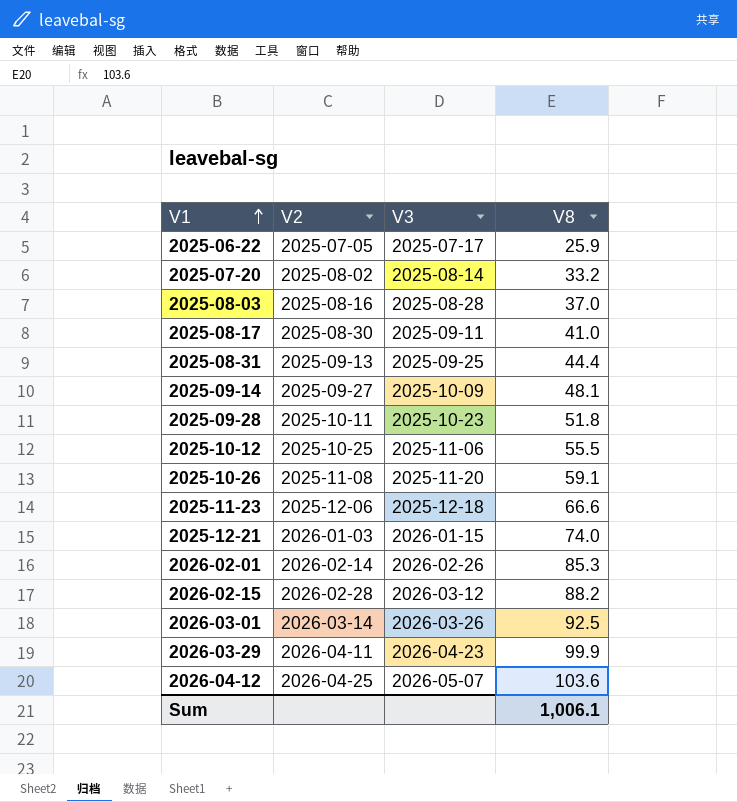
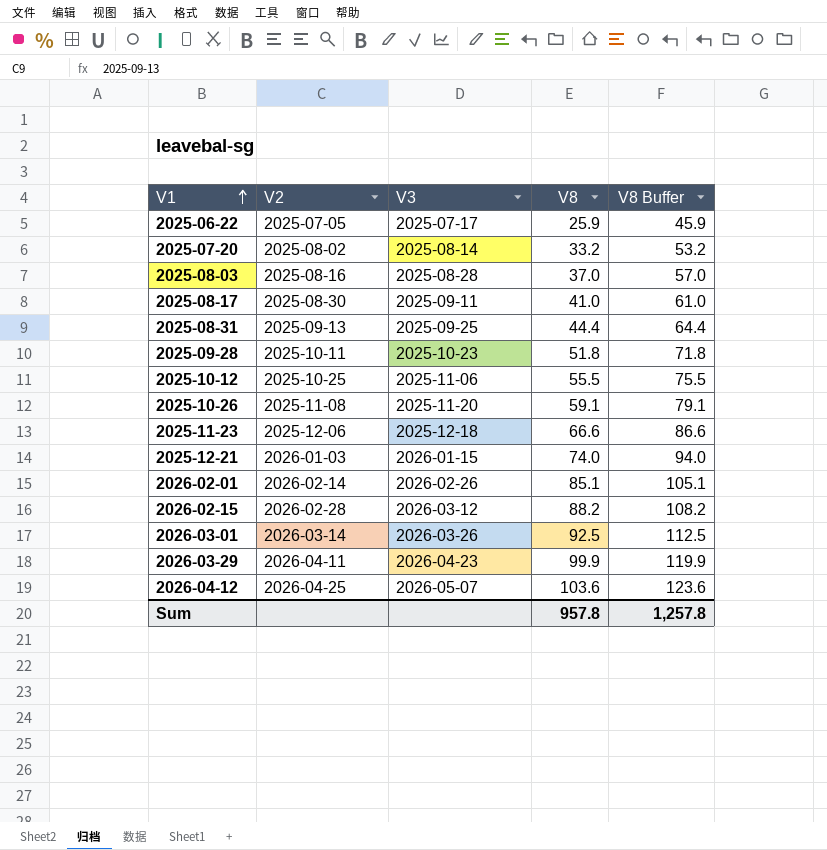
column V8 Buffer | formula: none -> [V8] + 20
row 2025-09-14: 2025-09-27 | 2025-10-09 | 48.1 -> none
2026-02-01 | V8: 85.3 -> 85.1
Sum | V8: 1,006.1 -> 957.8

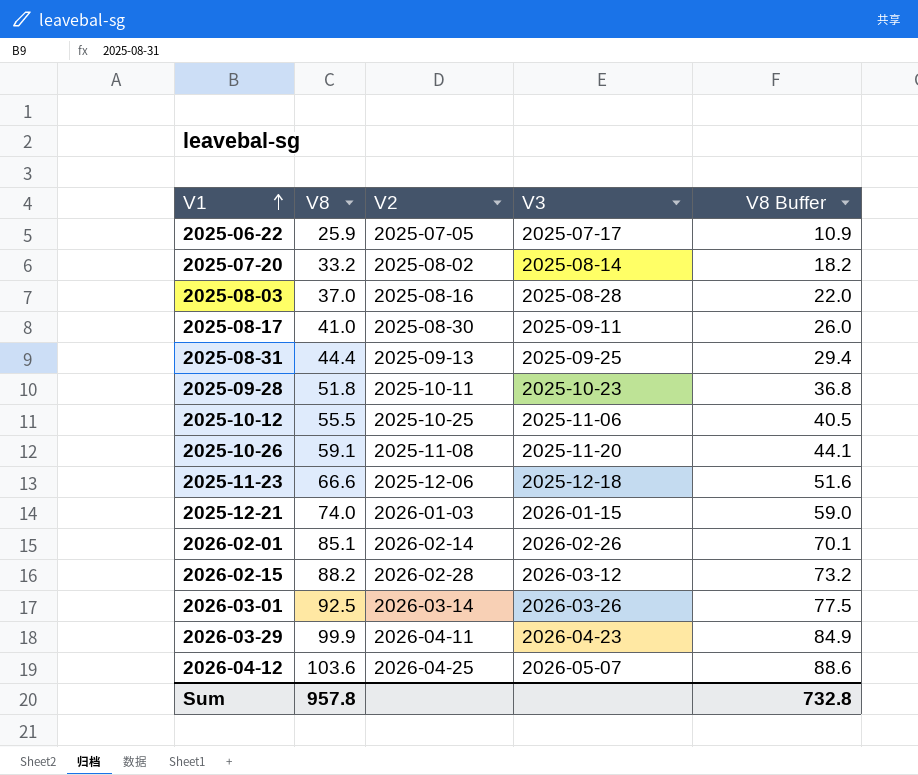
column V8 | position: 4 -> 2
column V8 Buffer | formula: [V8] + 20 -> [V8] - 15
Sum | V8 Buffer: 1,257.8 -> 732.8

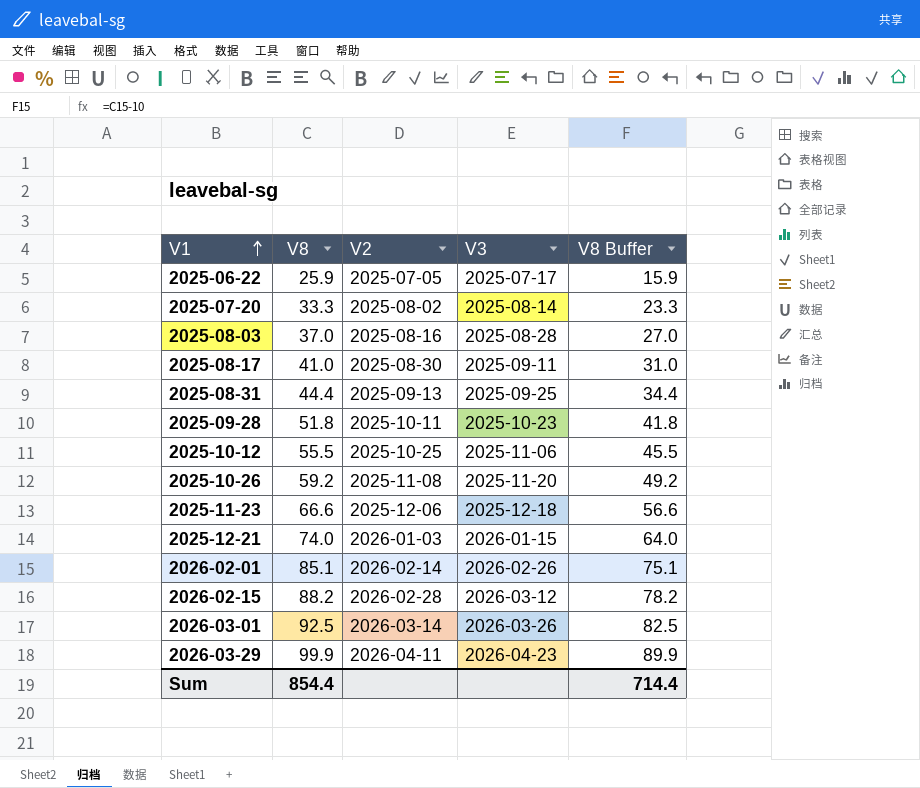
column V8 Buffer | formula: [V8] - 15 -> [V8] - 10
row 2026-04-12: 103.6 | 2026-04-25 | 2026-05-07 | 88.6 -> none
2025-07-20 | V8: 33.2 -> 33.3
2025-10-26 | V8: 59.1 -> 59.2
Sum | V8: 957.8 -> 854.4
Sum | V8 Buffer: 732.8 -> 714.4

